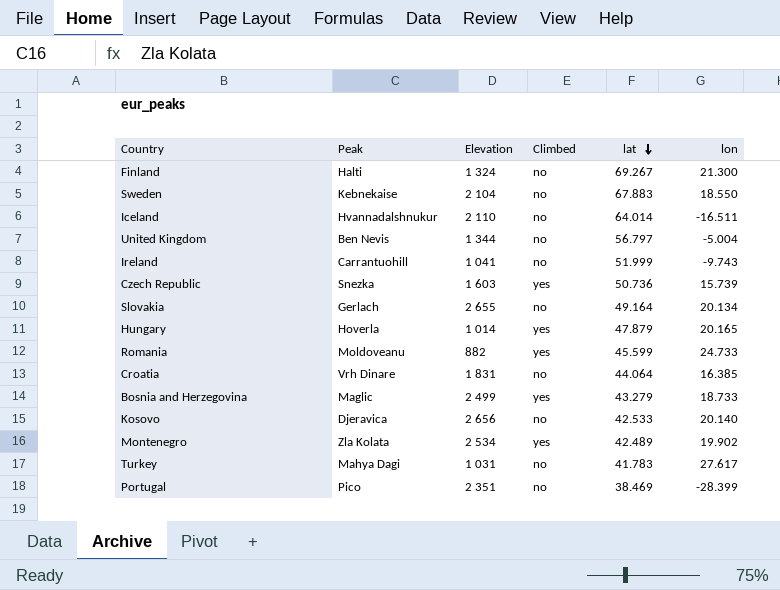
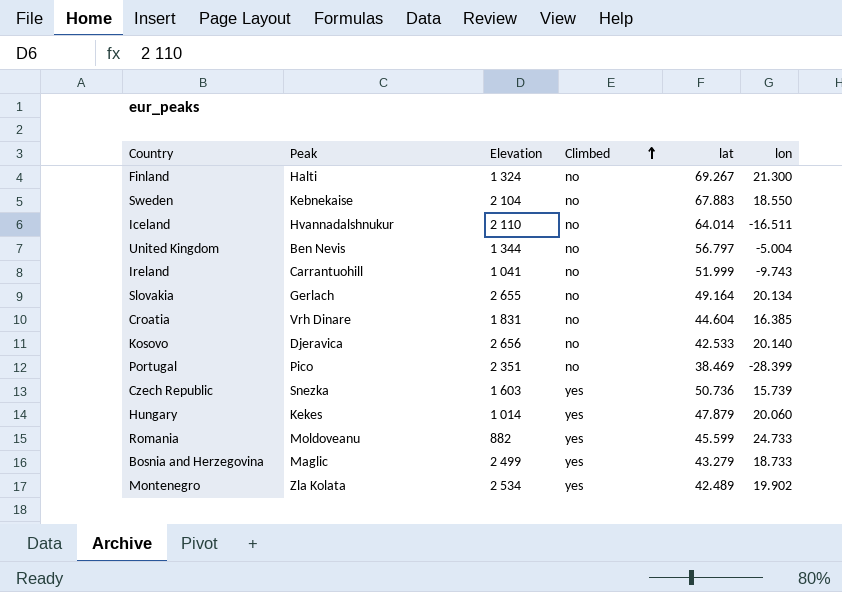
row order: lat descending -> Climbed ascending
row Turkey: Mahya Dagi | 1 031 | no | 41.783 | 27.617 -> none
Croatia | lat: 44.064 -> 44.604
Hungary | Peak: Hoverla -> Kekes
Hungary | lon: 20.165 -> 20.060

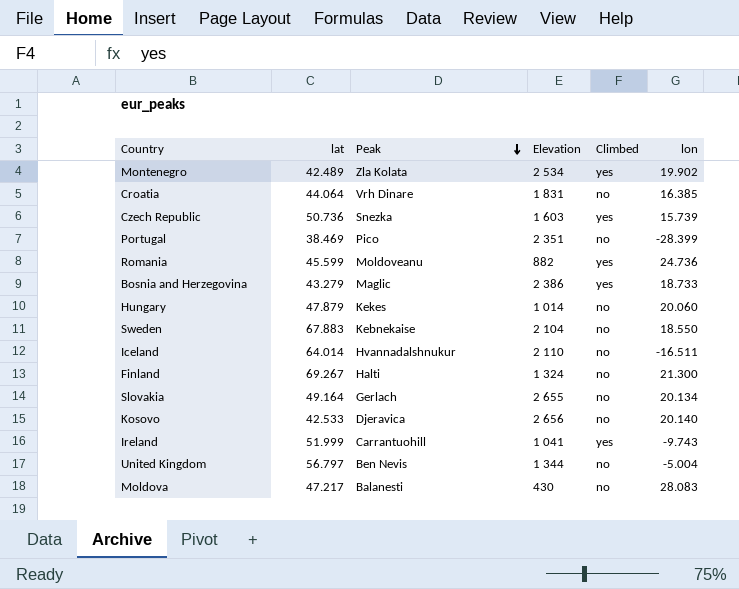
row order: Climbed ascending -> Peak descending
column lat | position: 5 -> 2
Croatia | lat: 44.604 -> 44.064
Romania | lon: 24.733 -> 24.736
Bosnia and Herzegovina | Elevation: 2 499 -> 2 386
Hungary | Climbed: yes -> no
Ireland | Climbed: no -> yes
row Moldova: none -> 47.217 | Balanesti | 430 | no | 28.083

